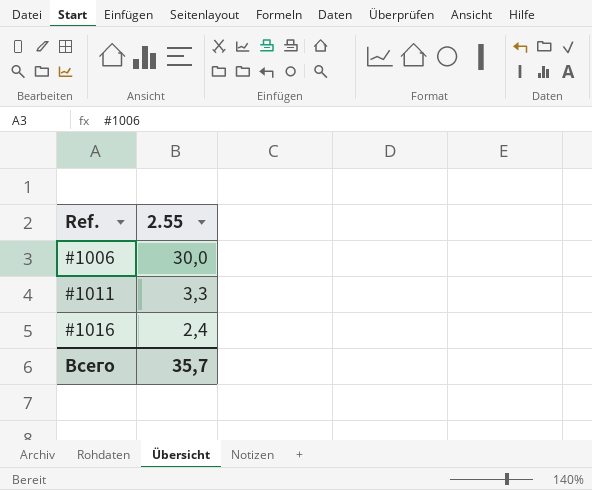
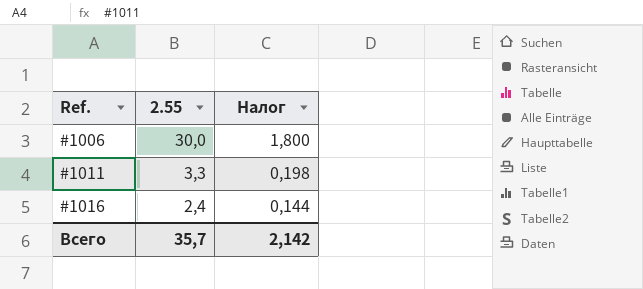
column Налог | formula: none -> [2.55] * 0,06

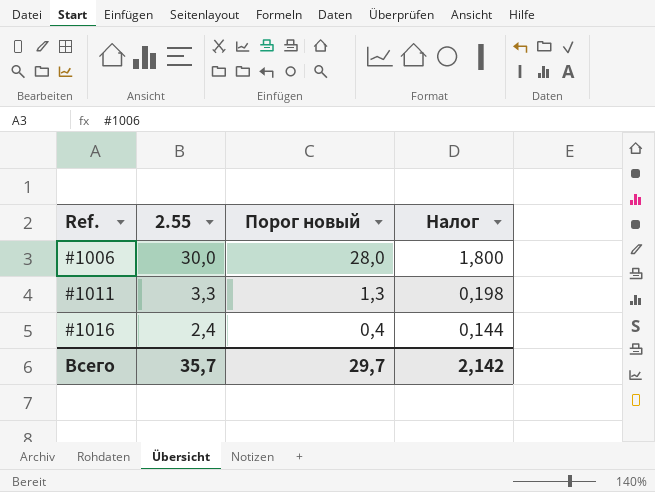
column Порог новый | formula: none -> [2.55] - 2

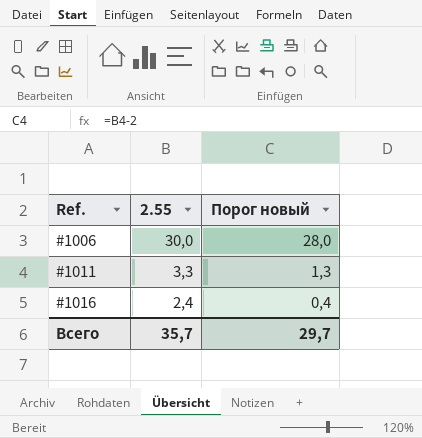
column Налог | formula: [2.55] * 0,06 -> none

